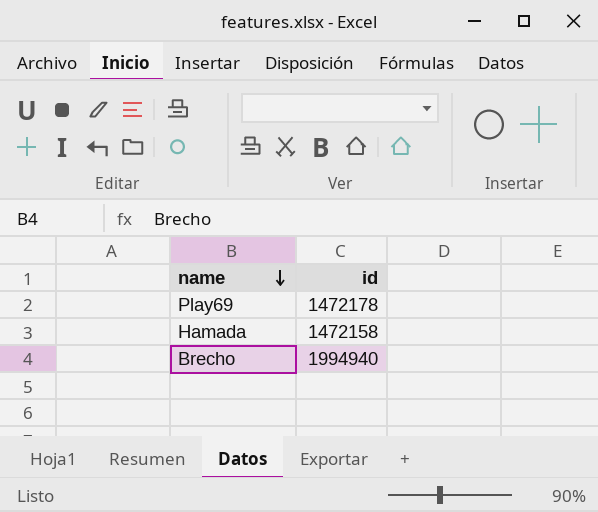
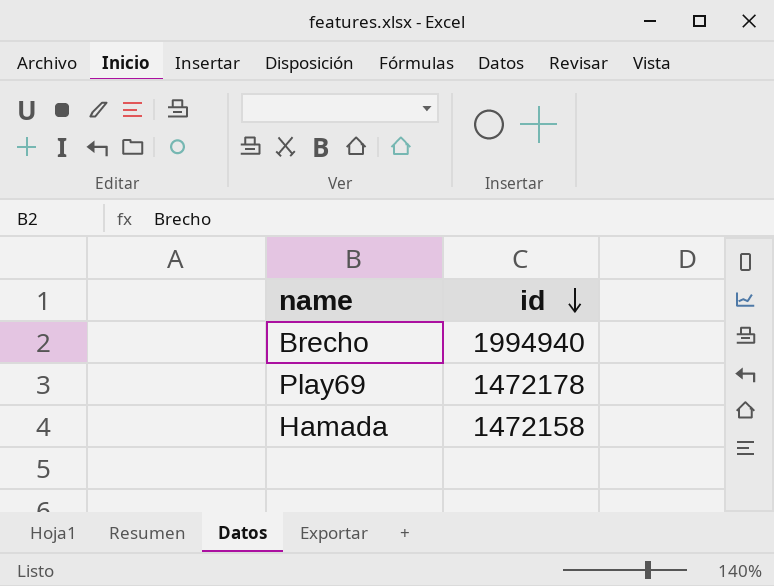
row order: name descending -> id descending

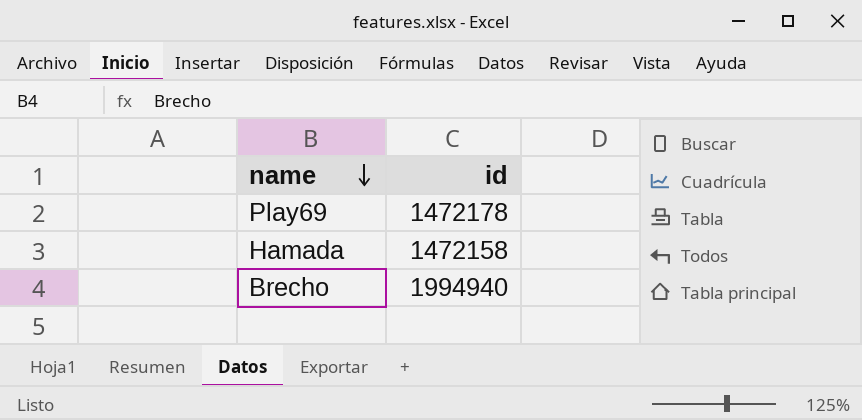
row order: id descending -> name descending

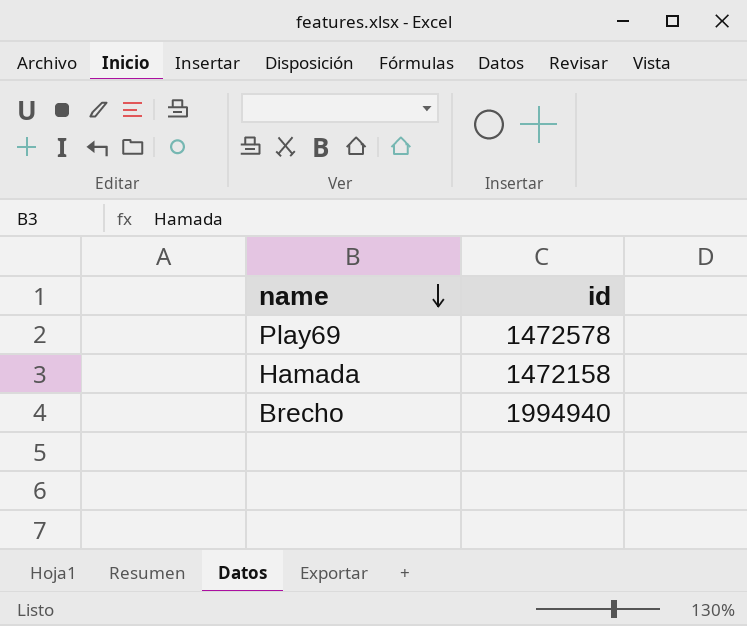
Play69 | id: 1472178 -> 1472578

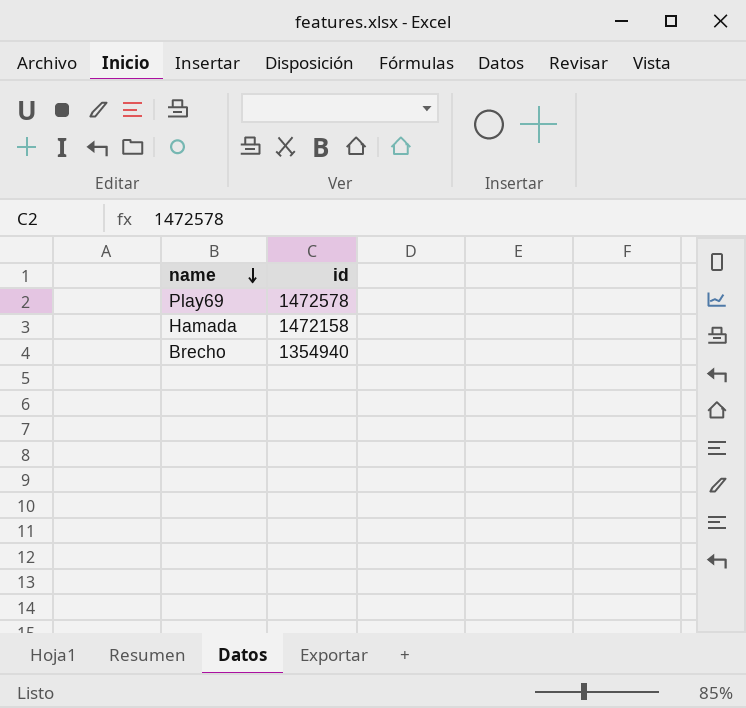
Brecho | id: 1994940 -> 1354940

